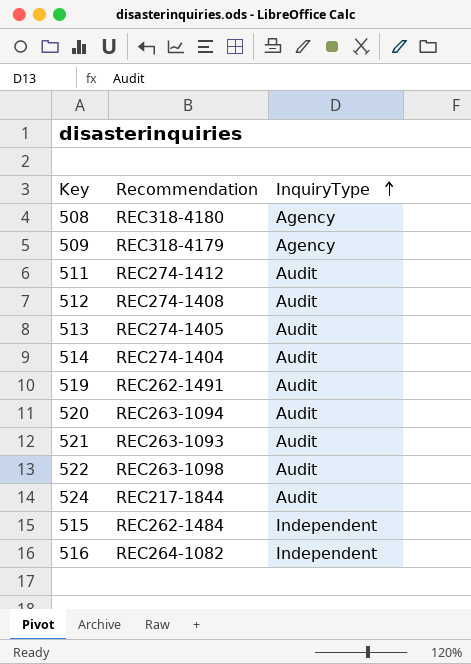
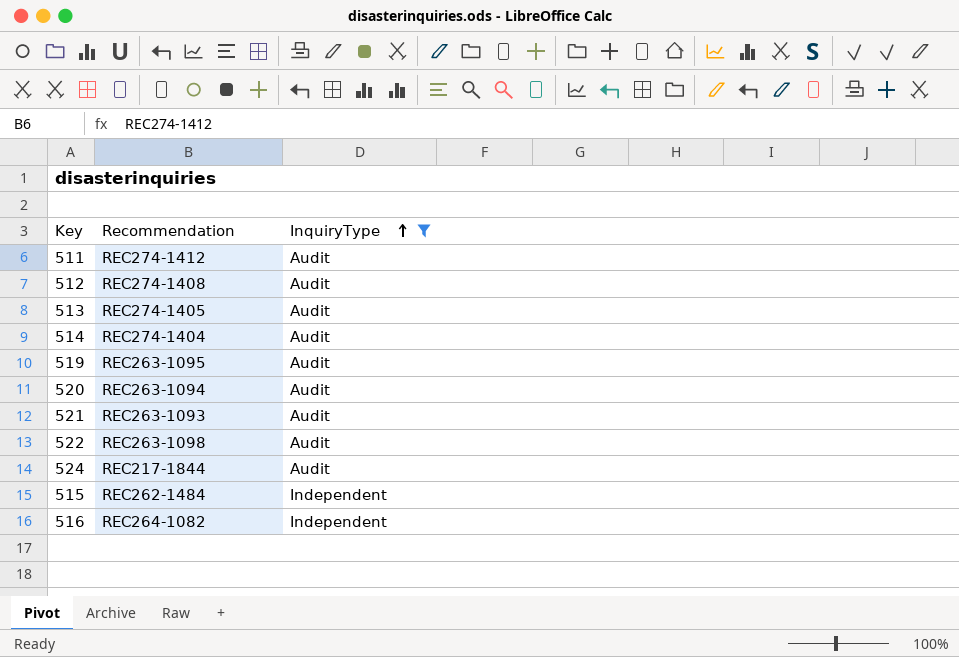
filter: none -> InquiryType != Agency
519 | Recommendation: REC262-1491 -> REC263-1095

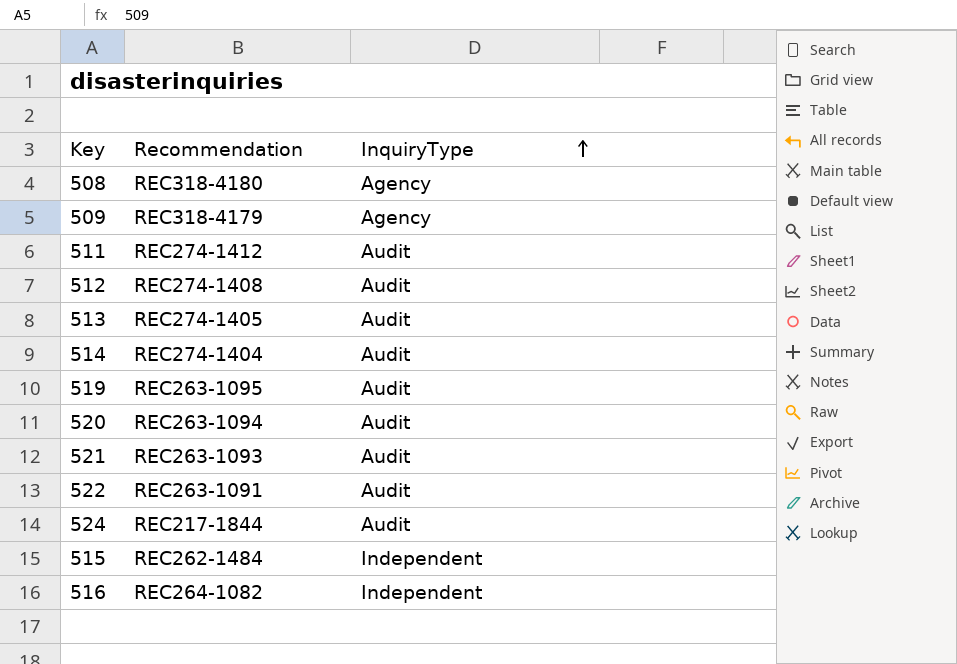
filter: InquiryType != Agency -> none
522 | Recommendation: REC263-1098 -> REC263-1091

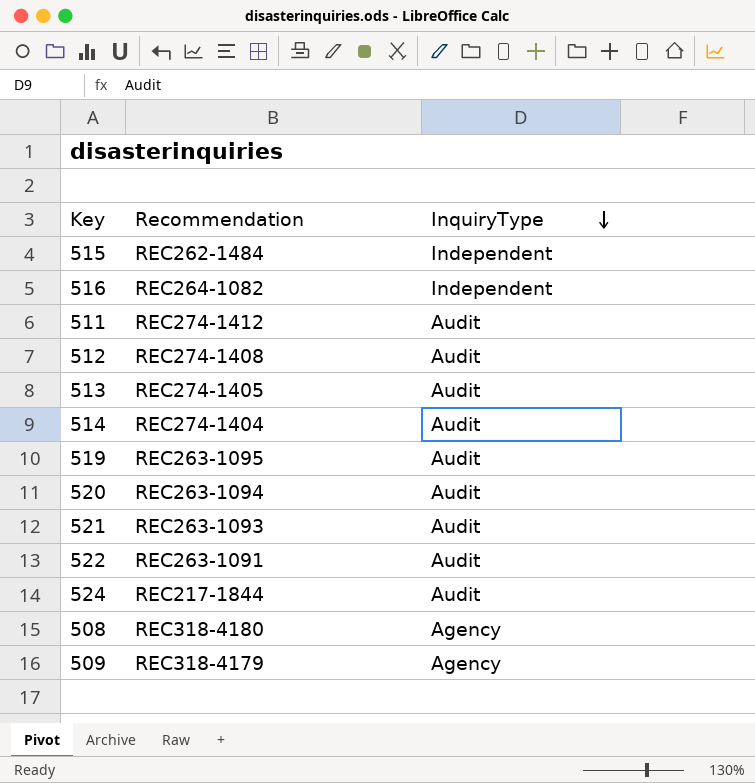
row order: InquiryType ascending -> InquiryType descending

